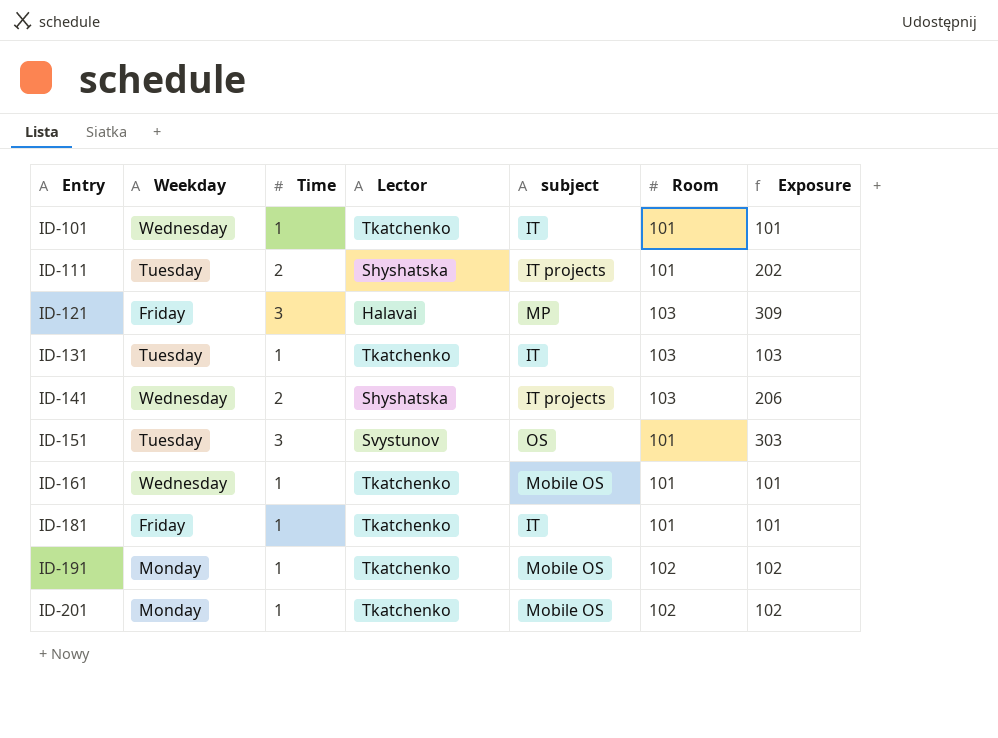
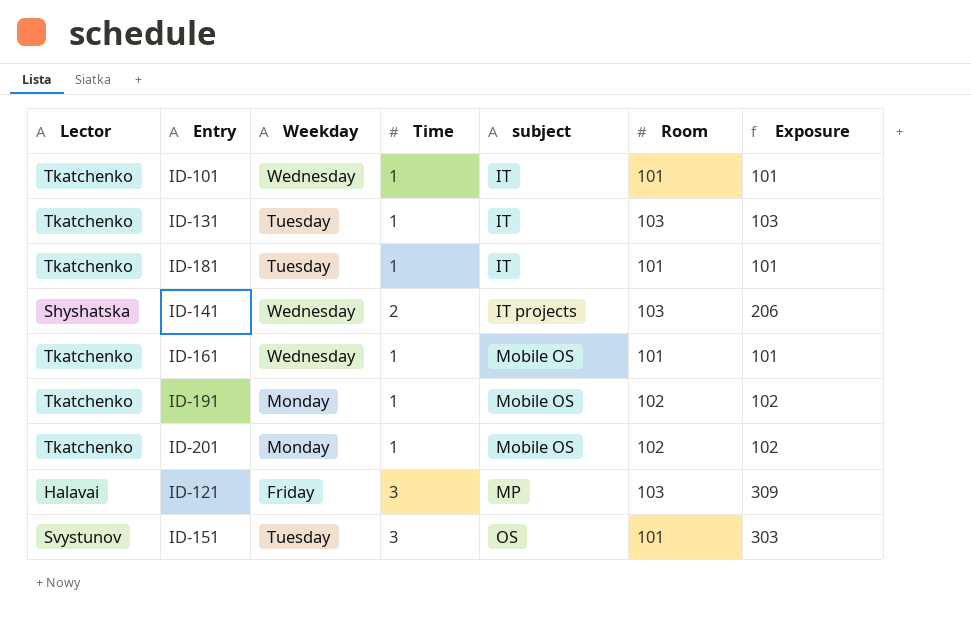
row order: Entry ascending -> subject ascending
column Lector | position: 4 -> 1
row ID-111: Tuesday | 2 | Shyshatska | IT projects | 101 | 202 -> none
ID-181 | Weekday: Friday -> Tuesday

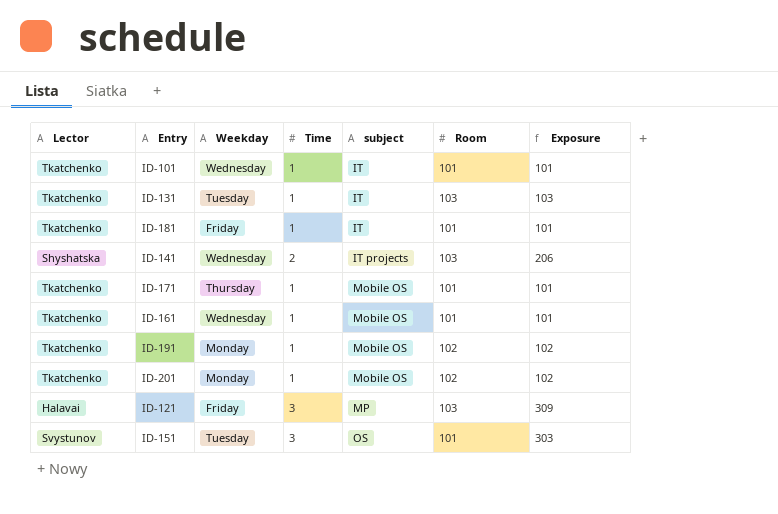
ID-181 | Weekday: Tuesday -> Friday
row ID-171: none -> Tkatchenko | Thursday | 1 | Mobile OS | 101 | 101

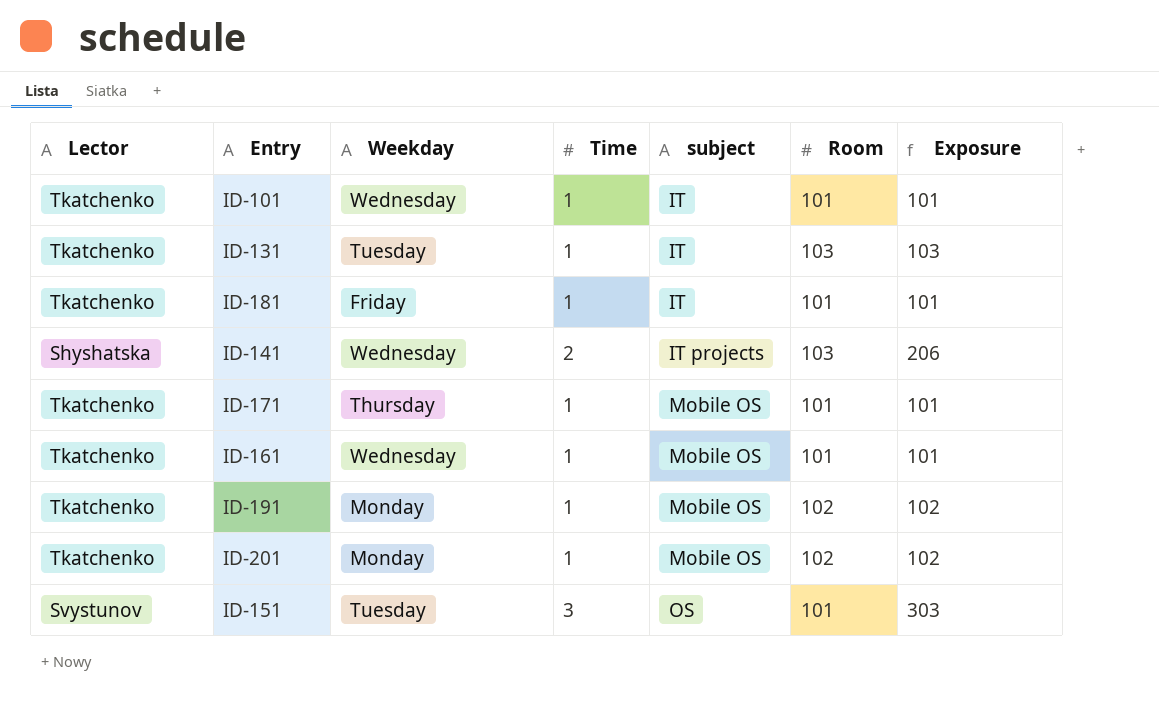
row ID-121: Halavai | Friday | 3 | MP | 103 | 309 -> none

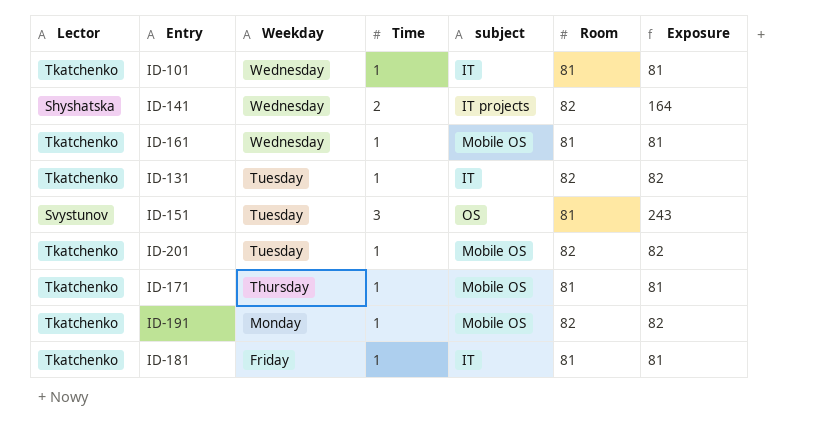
row order: subject ascending -> Weekday descending
ID-101 | Room: 101 -> 81
ID-101 | Exposure: 101 -> 81
ID-141 | Room: 103 -> 82
ID-141 | Exposure: 206 -> 164
ID-161 | Room: 101 -> 81
ID-161 | Exposure: 101 -> 81
ID-131 | Room: 103 -> 82
ID-131 | Exposure: 103 -> 82
ID-151 | Room: 101 -> 81
ID-151 | Exposure: 303 -> 243
ID-201 | Weekday: Monday -> Tuesday
ID-201 | Room: 102 -> 82
ID-201 | Exposure: 102 -> 82
ID-171 | Room: 101 -> 81
ID-171 | Exposure: 101 -> 81
ID-191 | Room: 102 -> 82
ID-191 | Exposure: 102 -> 82
ID-181 | Room: 101 -> 81
ID-181 | Exposure: 101 -> 81

